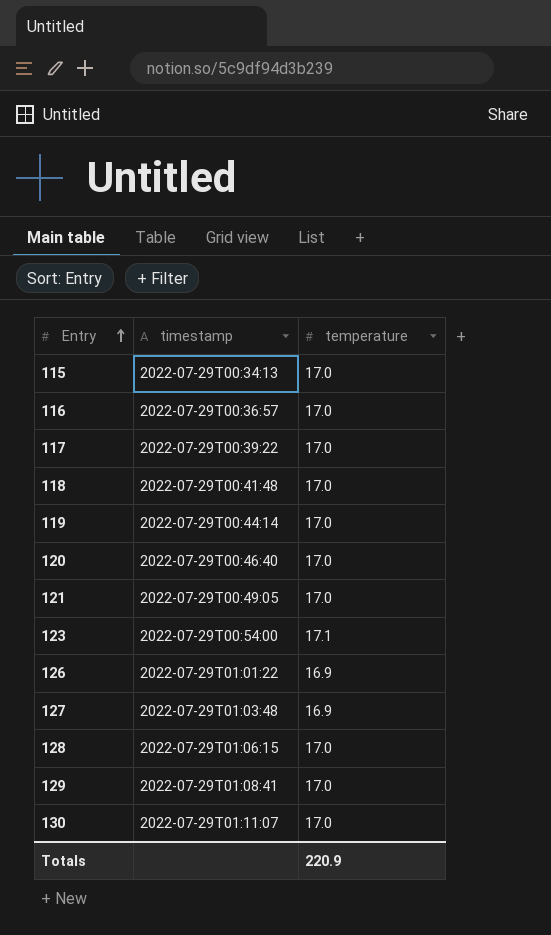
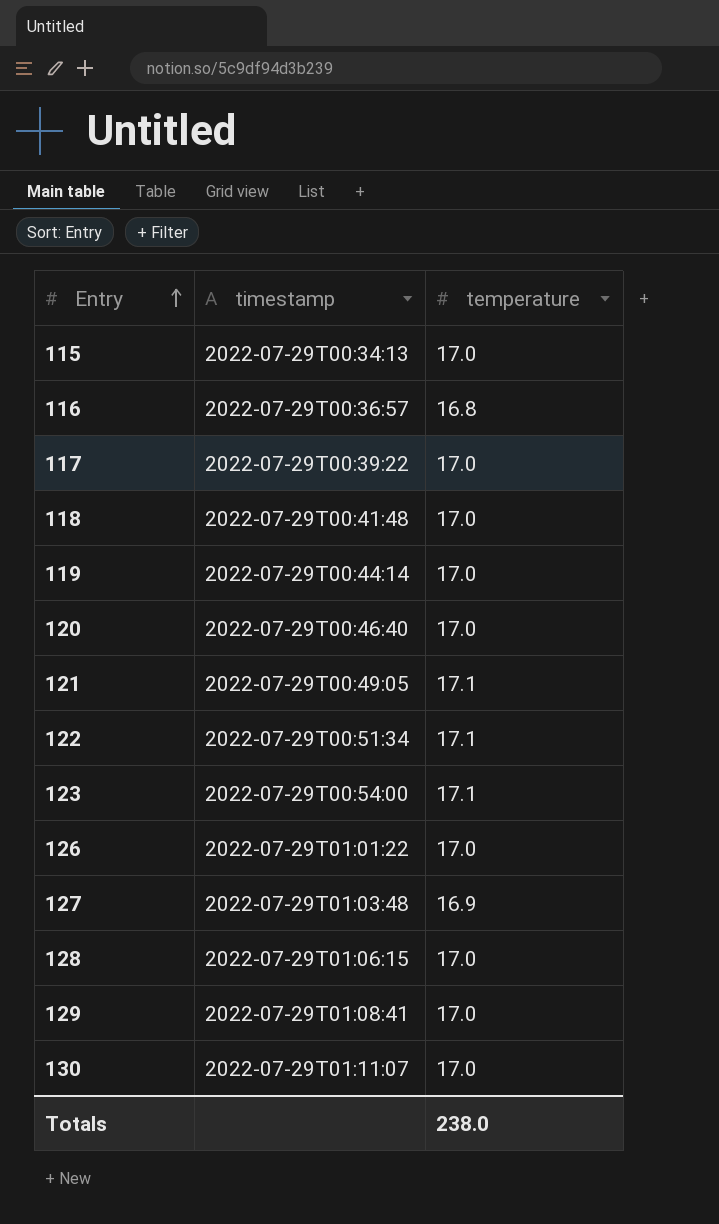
116 | temperature: 17.0 -> 16.8
121 | temperature: 17.0 -> 17.1
row 122: none -> 2022-07-29T00:51:34 | 17.1
126 | temperature: 16.9 -> 17.0
Totals | temperature: 220.9 -> 238.0

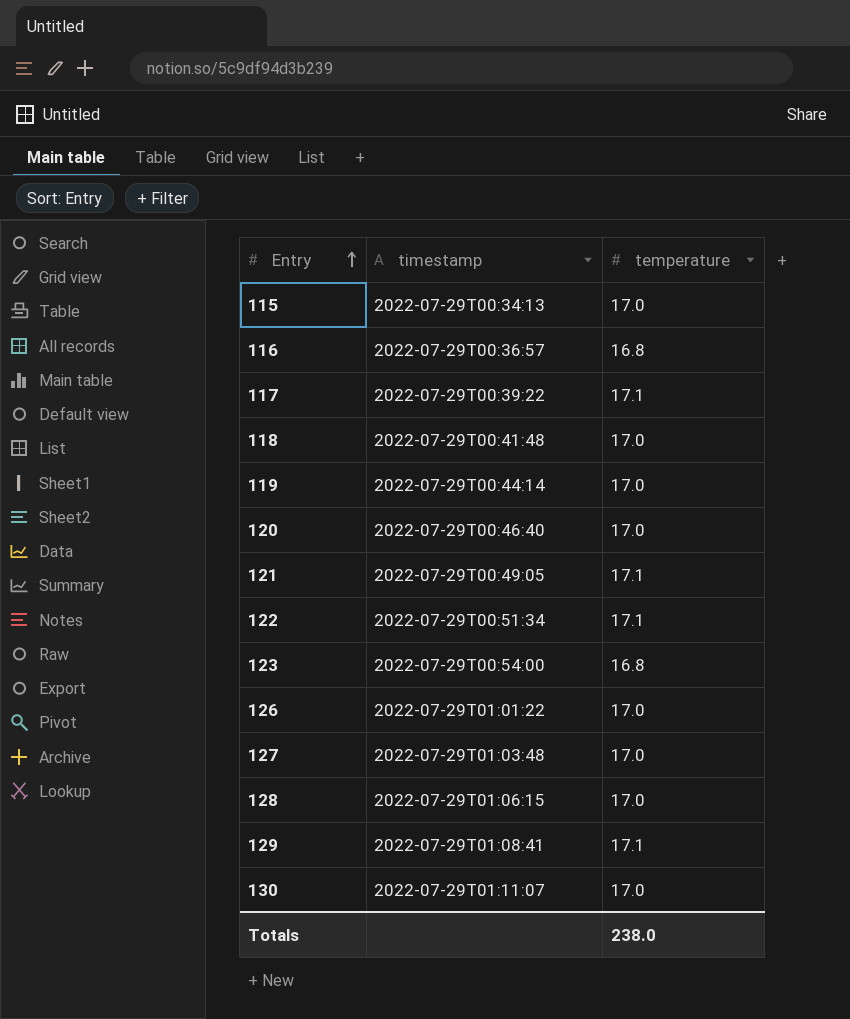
117 | temperature: 17.0 -> 17.1
123 | temperature: 17.1 -> 16.8
127 | temperature: 16.9 -> 17.0
129 | temperature: 17.0 -> 17.1

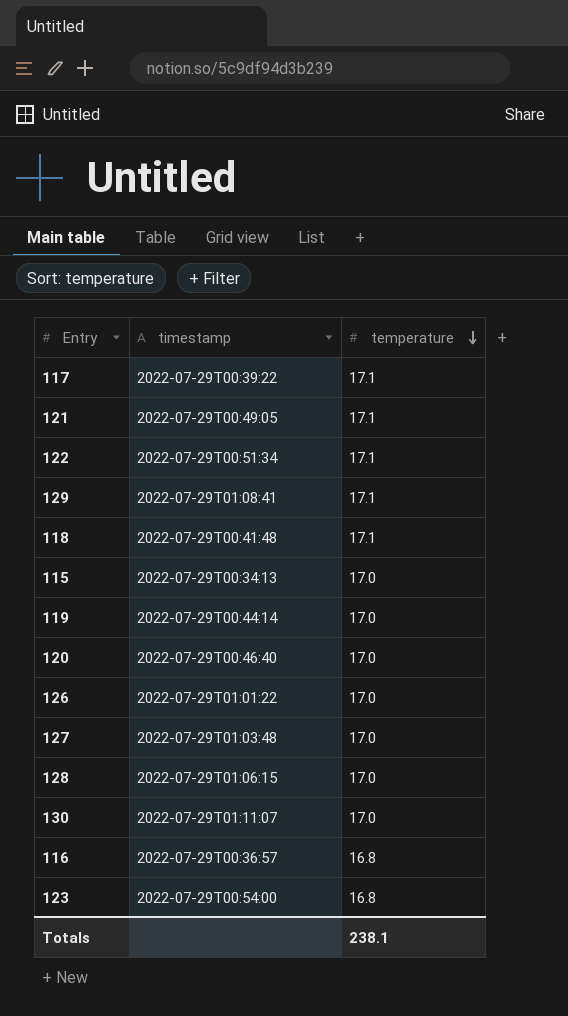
row order: Entry ascending -> temperature descending
118 | temperature: 17.0 -> 17.1
Totals | temperature: 238.0 -> 238.1

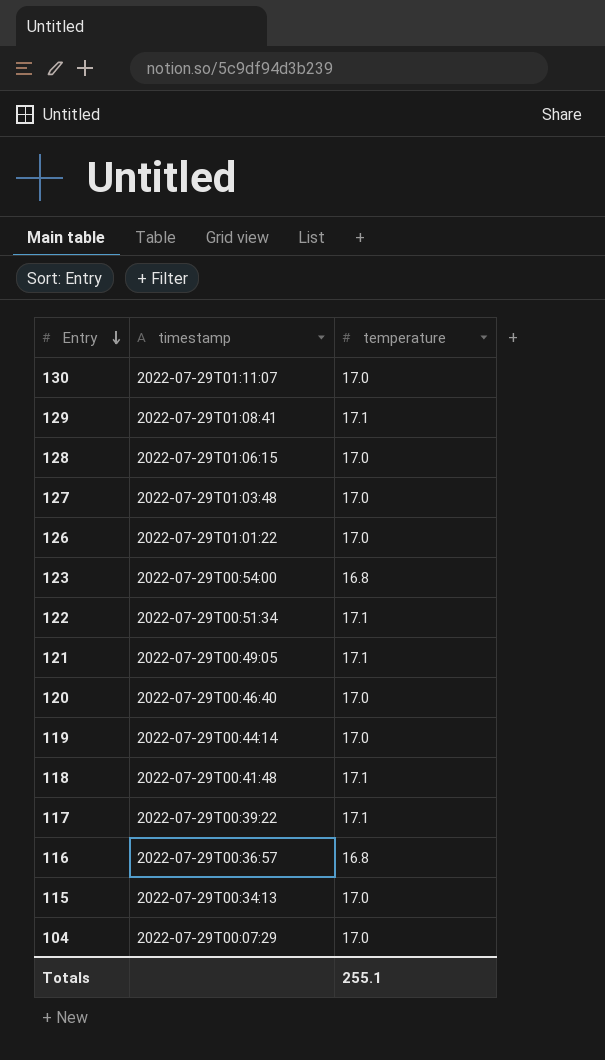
row order: temperature descending -> Entry descending
row 104: none -> 2022-07-29T00:07:29 | 17.0
Totals | temperature: 238.1 -> 255.1

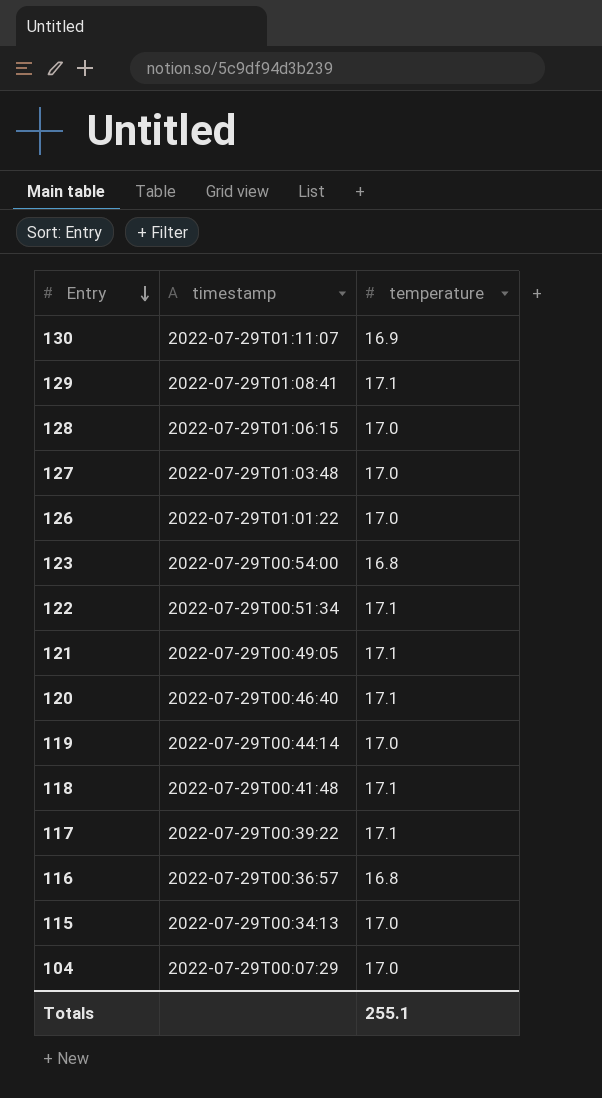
130 | temperature: 17.0 -> 16.9
120 | temperature: 17.0 -> 17.1

